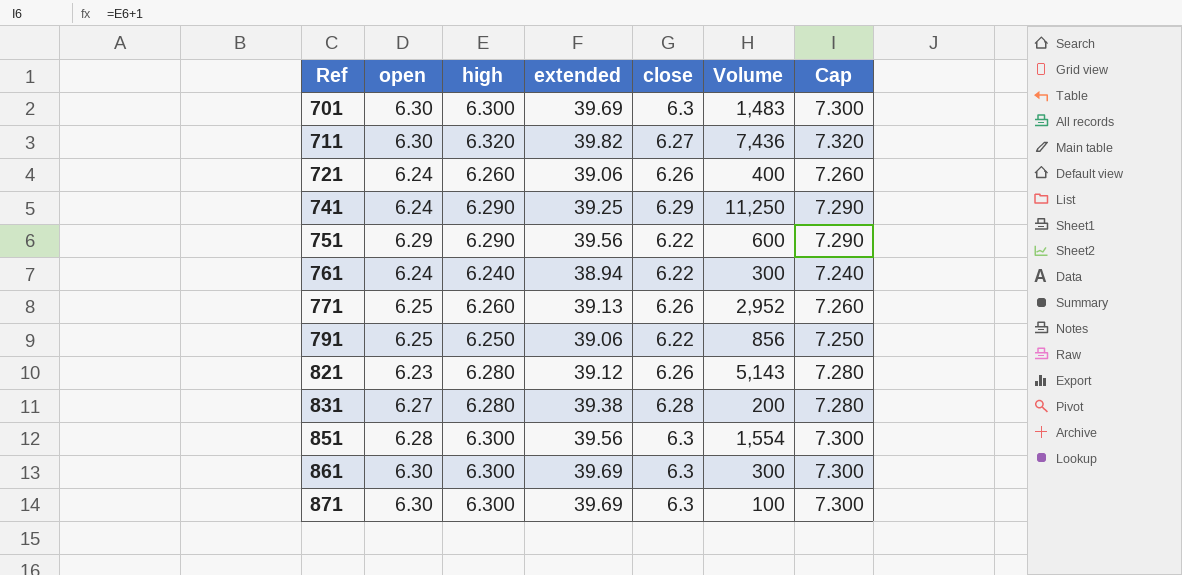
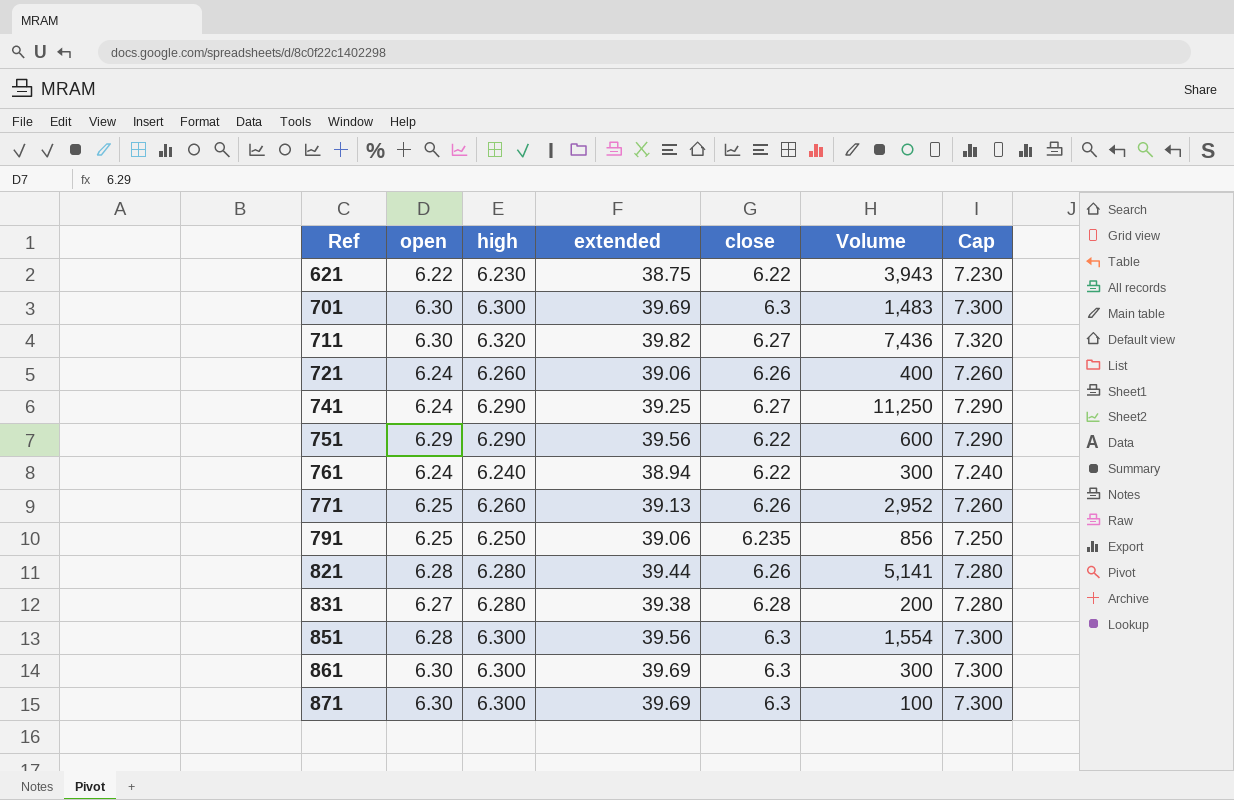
row 621: none -> 6.22 | 6.230 | 38.75 | 6.22 | 3,943 | 7.230
741 | close: 6.29 -> 6.27
791 | close: 6.22 -> 6.235
821 | open: 6.23 -> 6.28
821 | extended: 39.12 -> 39.44
821 | Volume: 5,143 -> 5,141

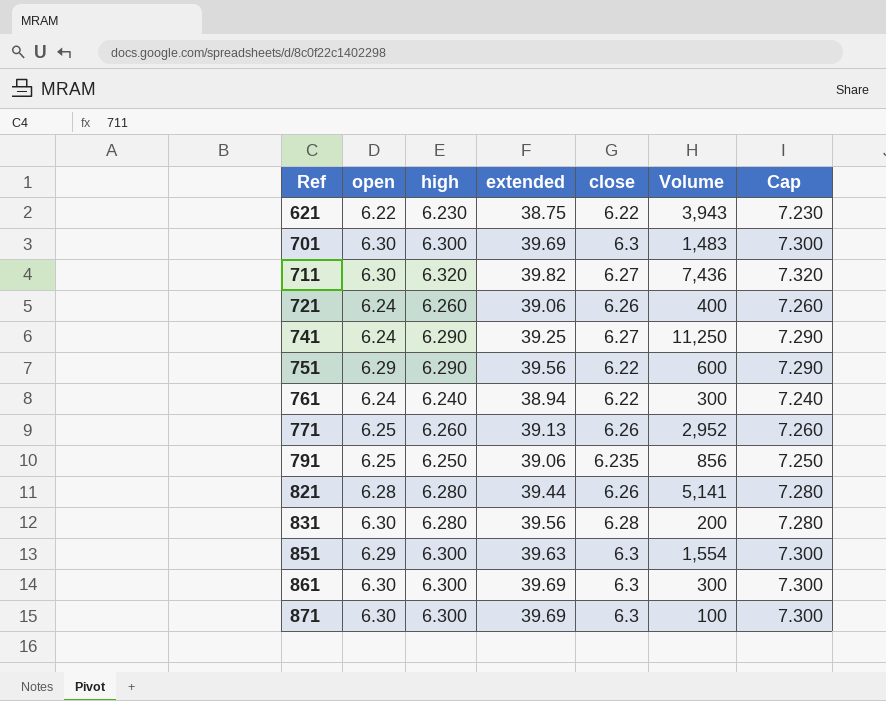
831 | open: 6.27 -> 6.30
831 | extended: 39.38 -> 39.56
851 | open: 6.28 -> 6.29
851 | extended: 39.56 -> 39.63

